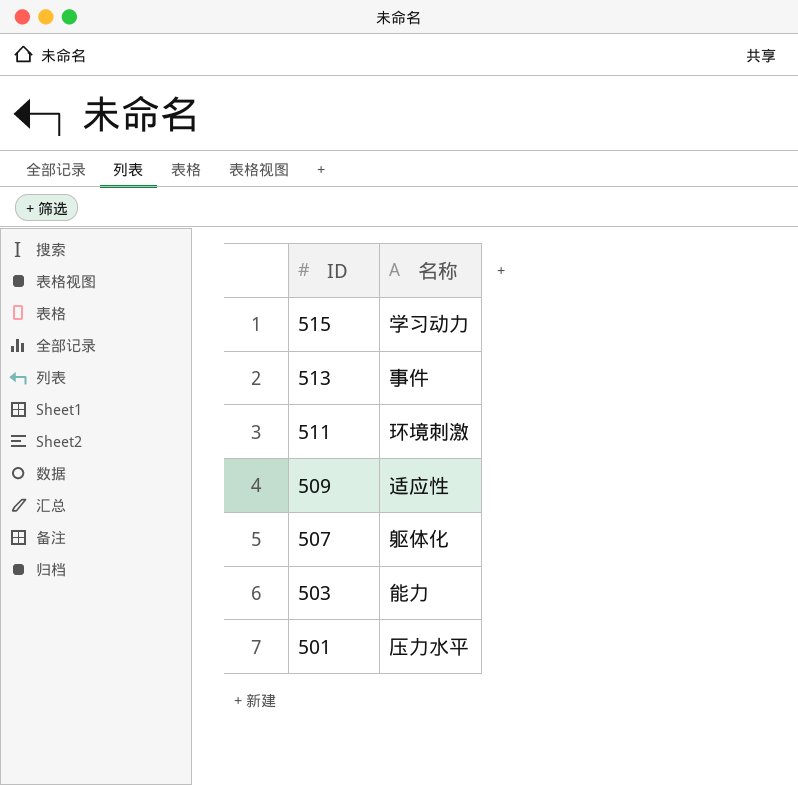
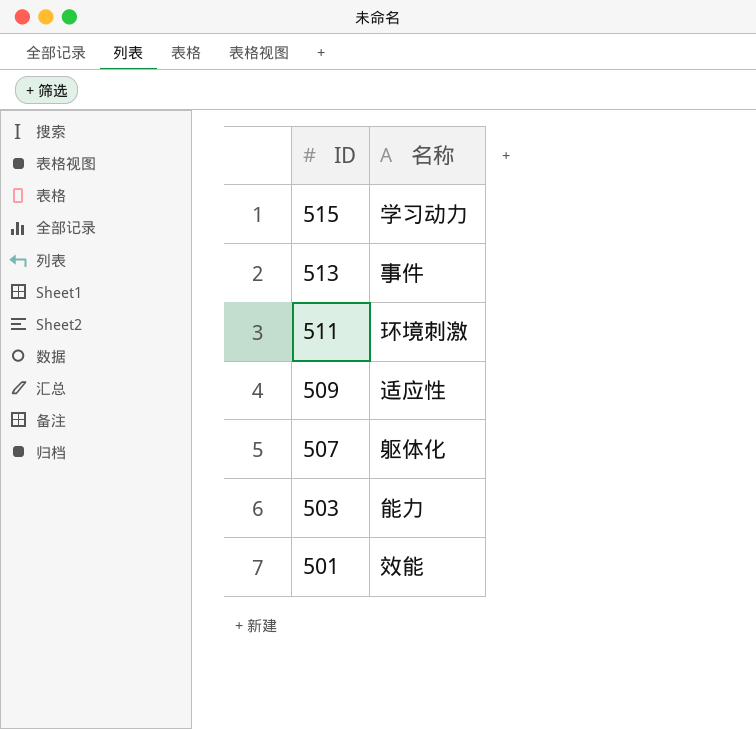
501 | 名称: 压力水平 -> 效能

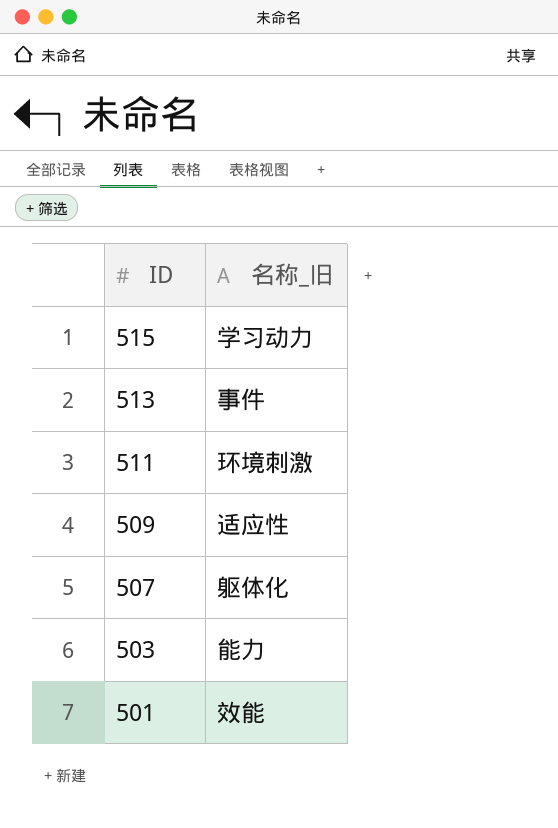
column name: 名称 -> 名称_旧

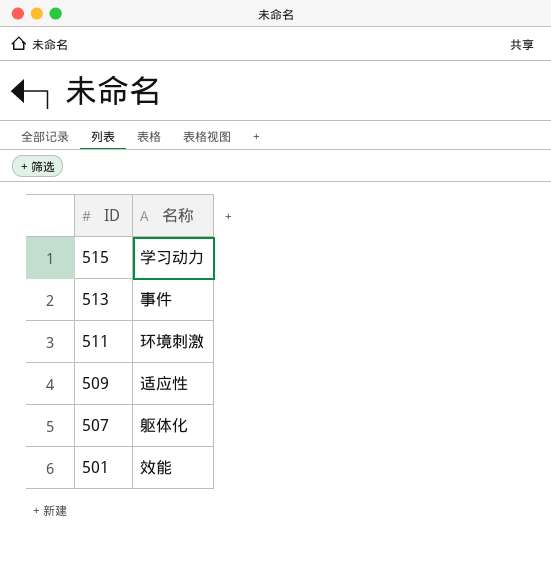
column name: 名称_旧 -> 名称
row 503: 能力 -> none

